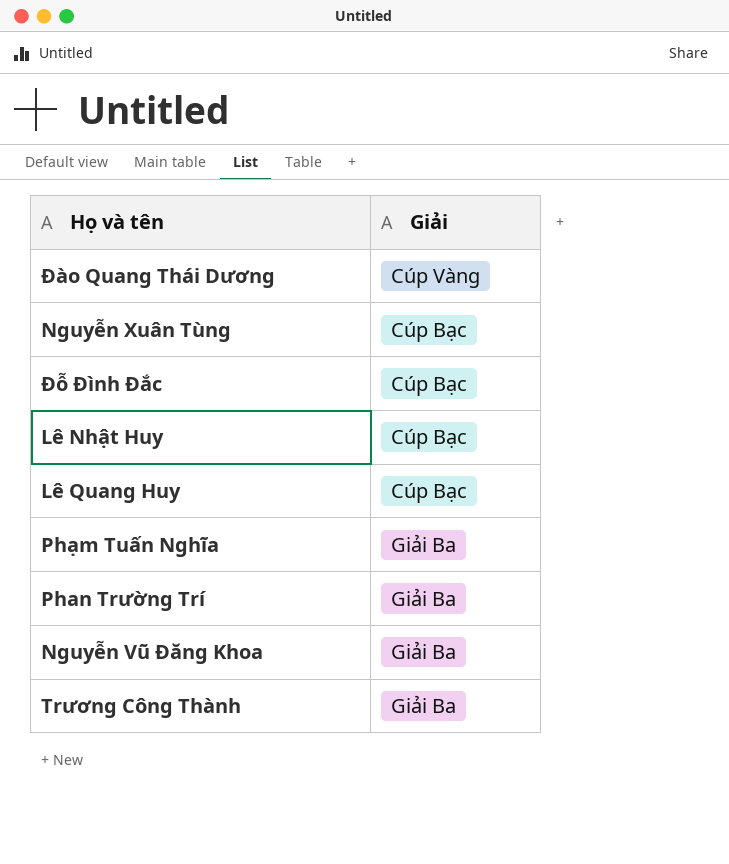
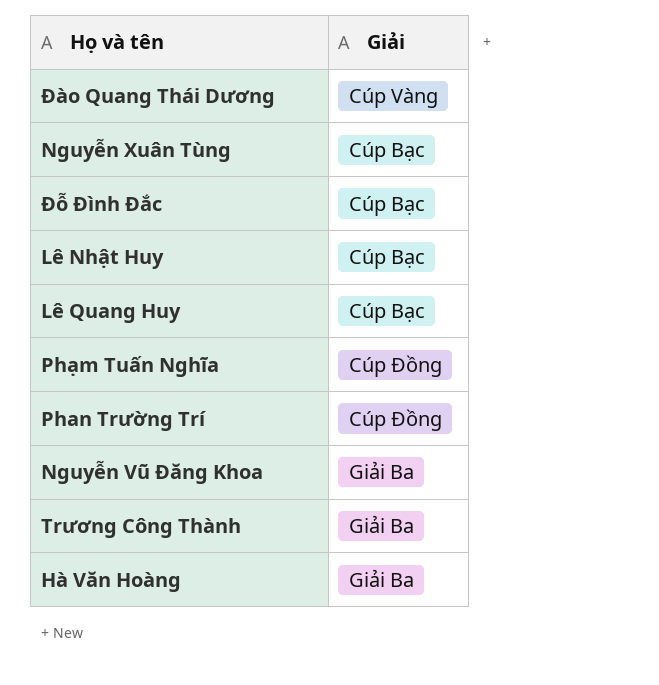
Phạm Tuấn Nghĩa | Giải: Giải Ba -> Cúp Đồng
Phan Trường Trí | Giải: Giải Ba -> Cúp Đồng
row Hà Văn Hoàng: none -> Giải Ba

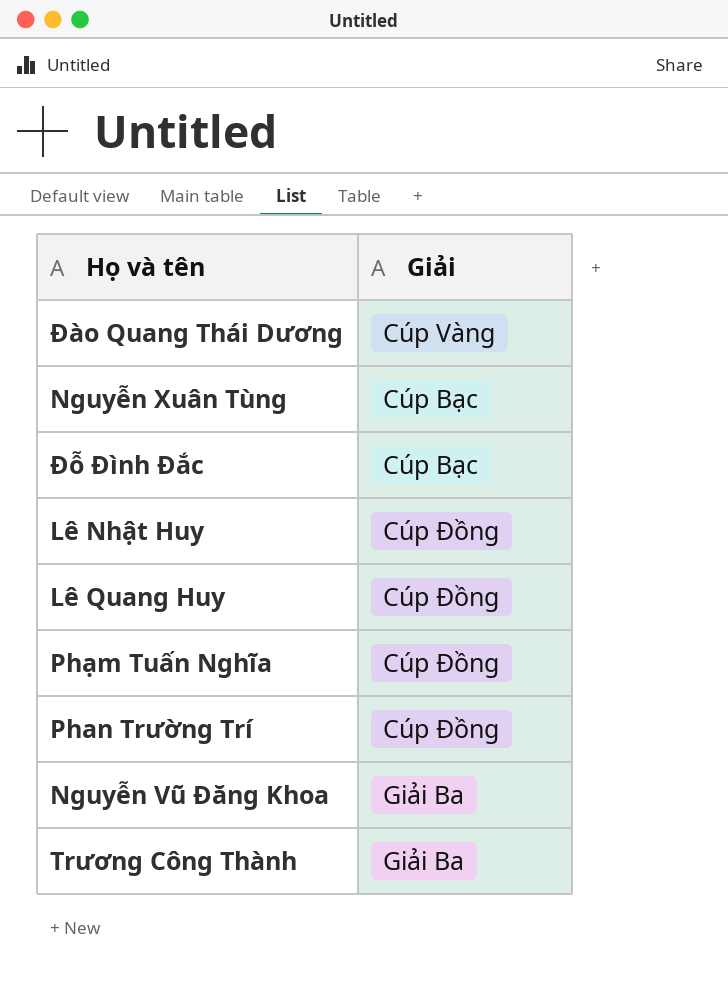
row Hà Văn Hoàng: Giải Ba -> none
Lê Nhật Huy | Giải: Cúp Bạc -> Cúp Đồng
Lê Quang Huy | Giải: Cúp Bạc -> Cúp Đồng

